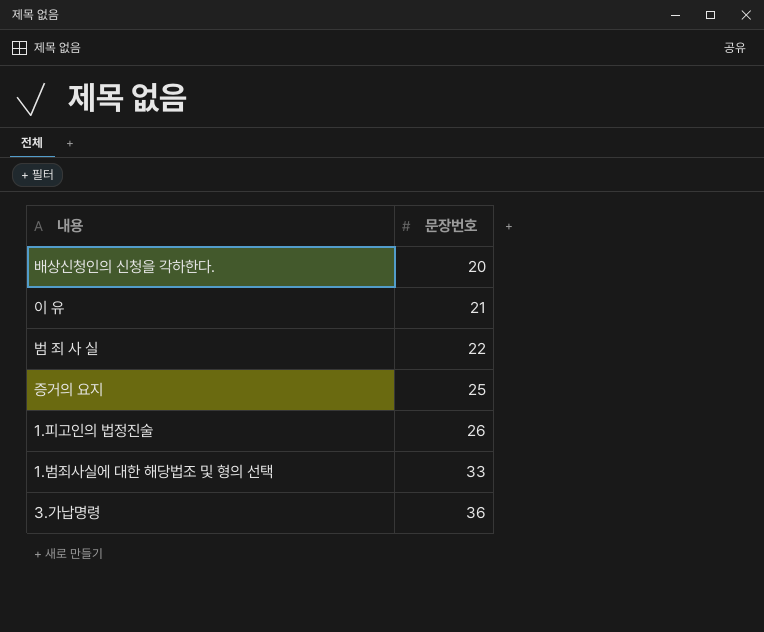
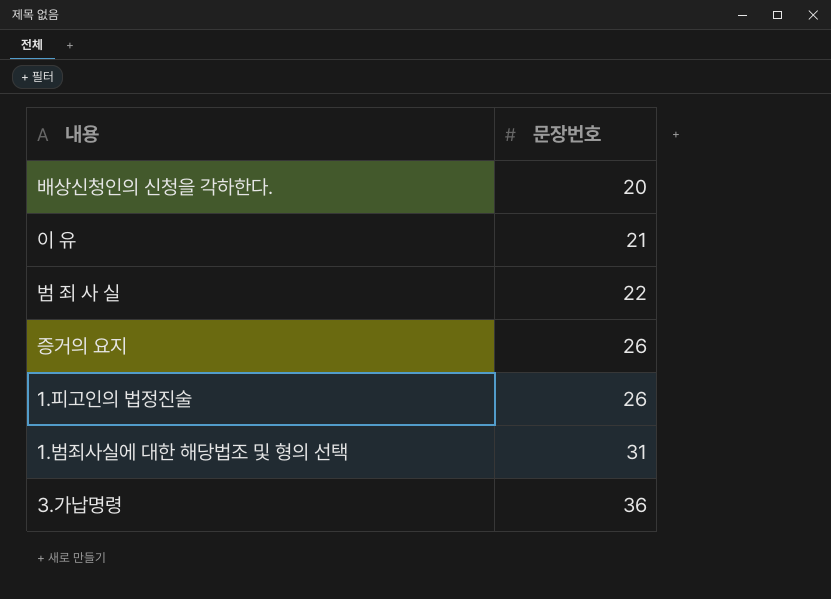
증거의 요지 | 문장번호: 25 -> 26
1.범죄사실에 대한 해당법조 및 형의 선택 | 문장번호: 33 -> 31

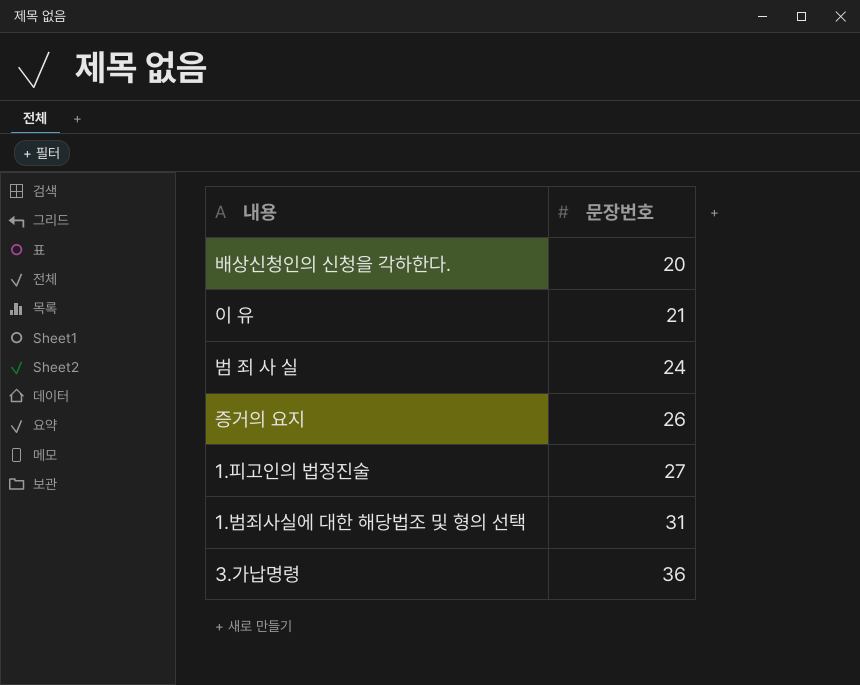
범 죄 사 실 | 문장번호: 22 -> 24
1.피고인의 법정진술 | 문장번호: 26 -> 27

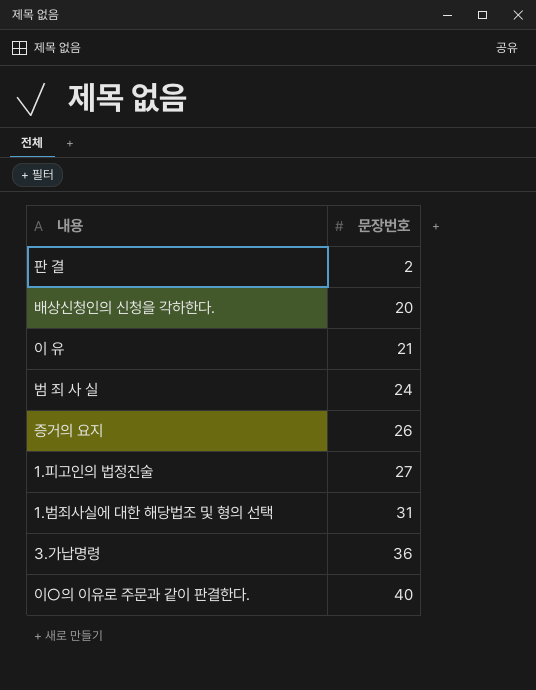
row 판 결: none -> 2
row 이○의 이유로 주문과 같이 판결한다.: none -> 40

